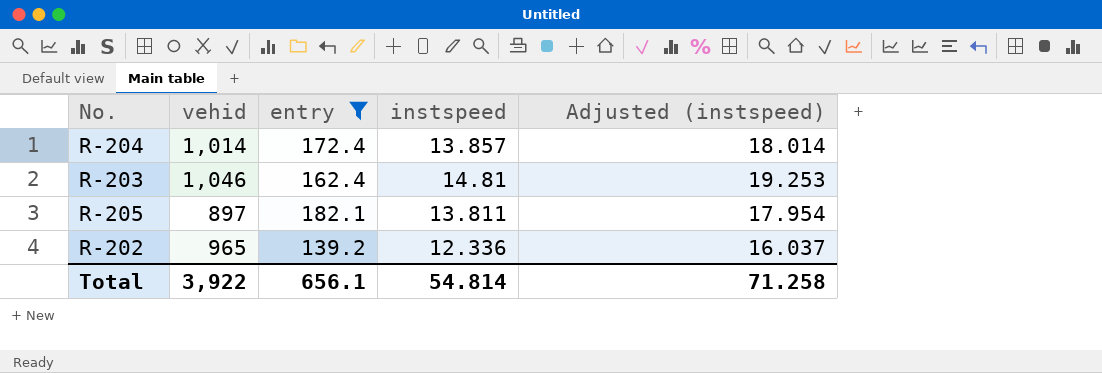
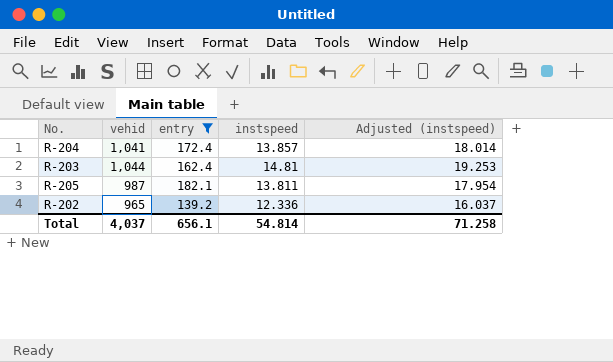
R-204 | vehid: 1,014 -> 1,041
R-203 | vehid: 1,046 -> 1,044
R-205 | vehid: 897 -> 987
Total | vehid: 3,922 -> 4,037

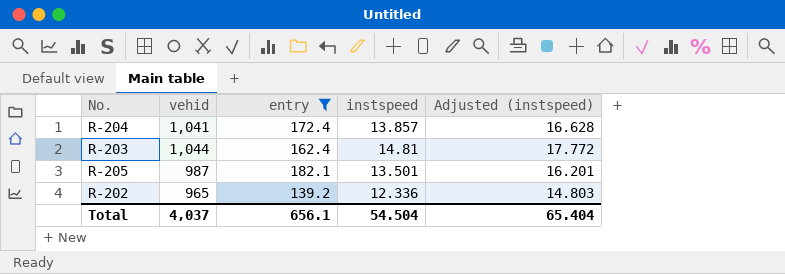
column Adjusted (instspeed) | formula: [instspeed] * 1.3 -> [instspeed] * 1.2
R-205 | instspeed: 13.811 -> 13.501
Total | instspeed: 54.814 -> 54.504
Total | Adjusted (instspeed): 71.258 -> 65.404

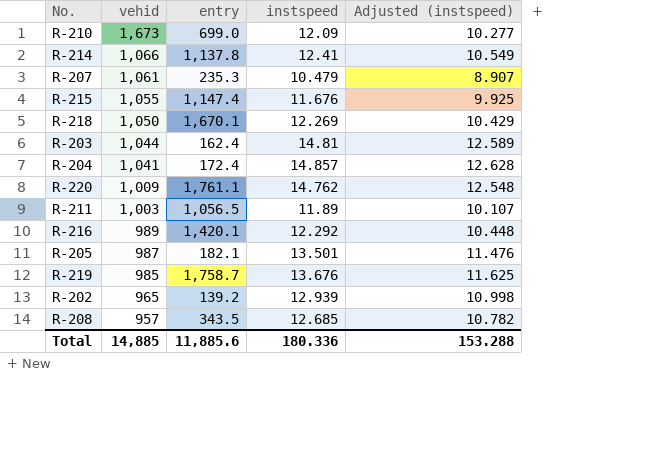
filter: entry <= 182.1 -> none
row order: none -> vehid descending
column Adjusted (instspeed) | formula: [instspeed] * 1.2 -> [instspeed] * 0.85
R-204 | instspeed: 13.857 -> 14.857
R-202 | instspeed: 12.336 -> 12.939
Total | vehid: 4,037 -> 14,885
Total | entry: 656.1 -> 11,885.6
Total | instspeed: 54.504 -> 180.336
Total | Adjusted (instspeed): 65.404 -> 153.288

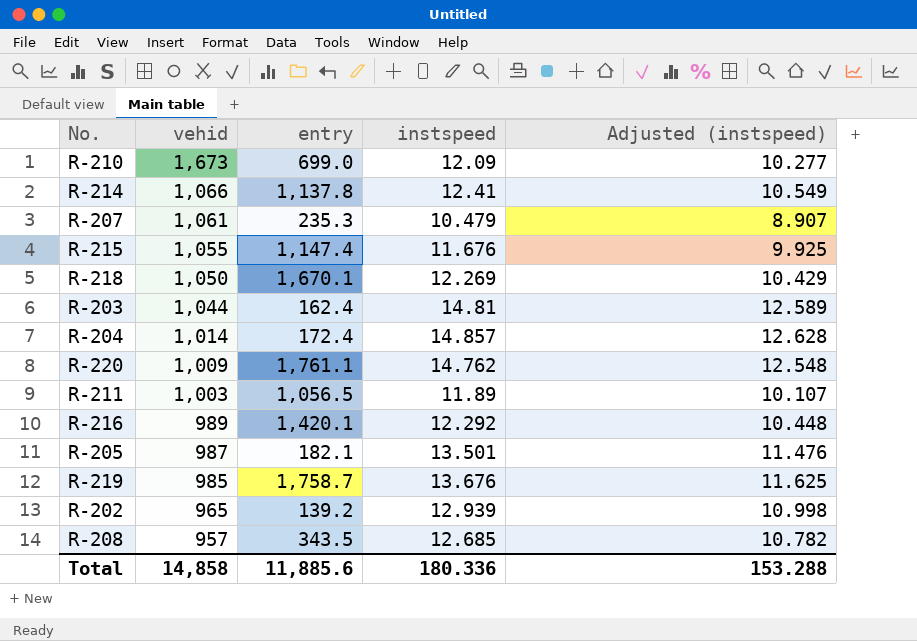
R-204 | vehid: 1,041 -> 1,014
Total | vehid: 14,885 -> 14,858

